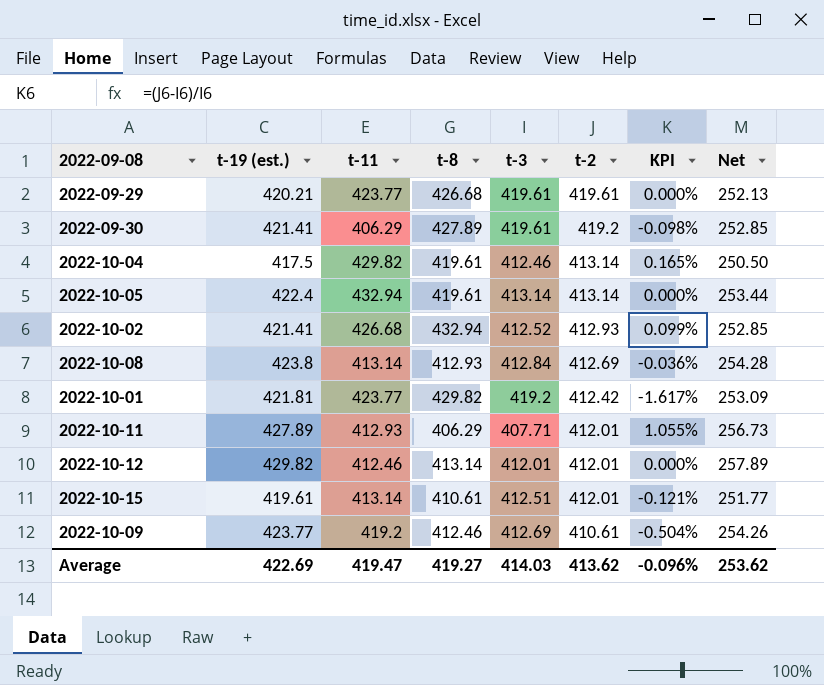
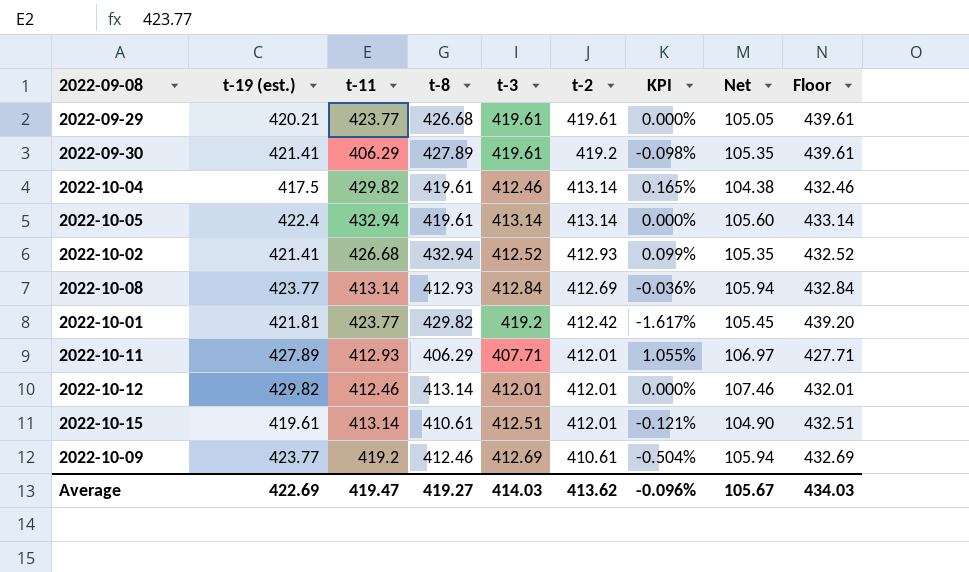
column Net | formula: [t-19 (est.)] * 0.6 -> [t-19 (est.)] * 0.25
column Floor | formula: none -> [t-3] + 20
2022-10-08 | t-19 (est.): 423.8 -> 423.77
Average | Net: 253.62 -> 105.67

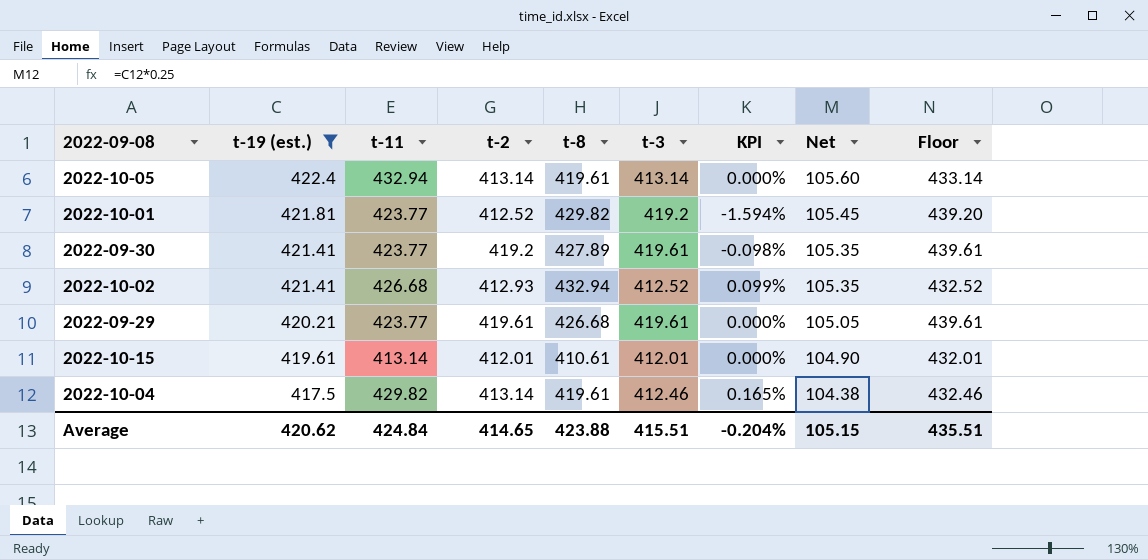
filter: none -> t-19 (est.) <= 422.4
row order: t-2 descending -> t-19 (est.) descending
column t-2 | position: 6 -> 4
2022-10-01 | t-2: 412.42 -> 412.52
2022-10-01 | KPI: -1.617% -> -1.594%
2022-09-30 | t-11: 406.29 -> 423.77
2022-10-15 | t-3: 412.51 -> 412.01
2022-10-15 | KPI: -0.121% -> 0.000%
2022-10-15 | Floor: 432.51 -> 432.01
Average | t-19 (est.): 422.69 -> 420.62
Average | t-11: 419.47 -> 424.84
Average | t-2: 413.62 -> 414.65
Average | t-8: 419.27 -> 423.88
Average | t-3: 414.03 -> 415.51
Average | KPI: -0.096% -> -0.204%
Average | Net: 105.67 -> 105.15
Average | Floor: 434.03 -> 435.51

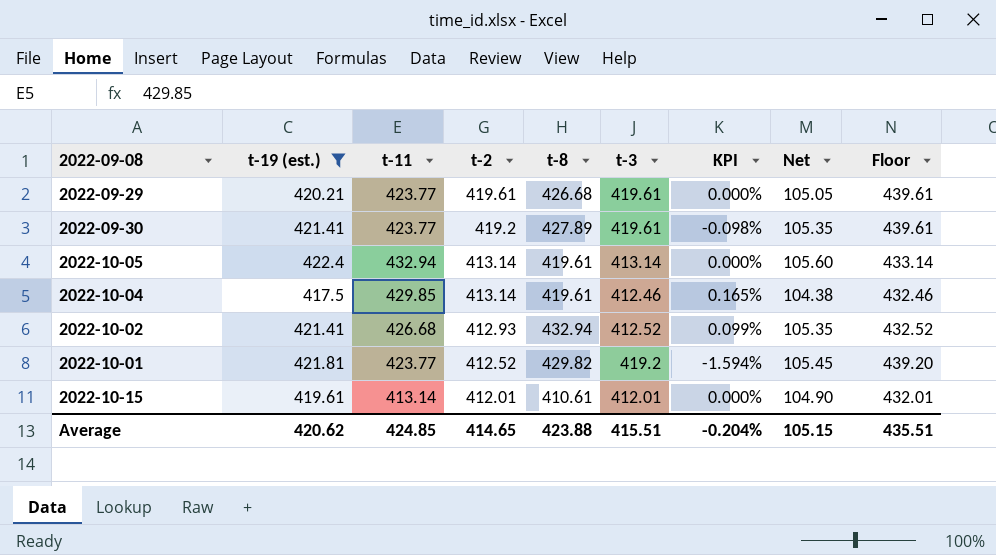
row order: t-19 (est.) descending -> t-2 descending
2022-10-04 | t-11: 429.82 -> 429.85
Average | t-11: 424.84 -> 424.85

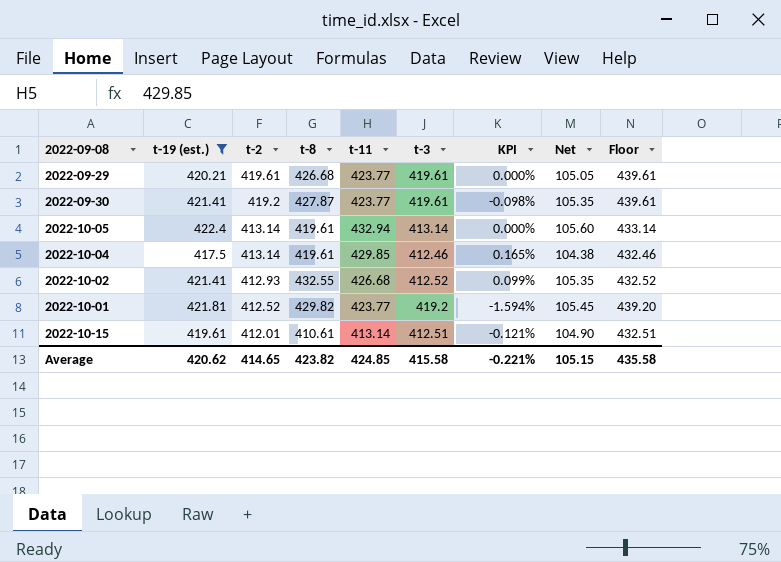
column t-11 | position: 3 -> 5
2022-09-30 | t-8: 427.89 -> 427.87
2022-10-02 | t-8: 432.94 -> 432.55
2022-10-15 | t-3: 412.01 -> 412.51
2022-10-15 | KPI: 0.000% -> -0.121%
2022-10-15 | Floor: 432.01 -> 432.51
Average | t-8: 423.88 -> 423.82
Average | t-3: 415.51 -> 415.58
Average | KPI: -0.204% -> -0.221%
Average | Floor: 435.51 -> 435.58

